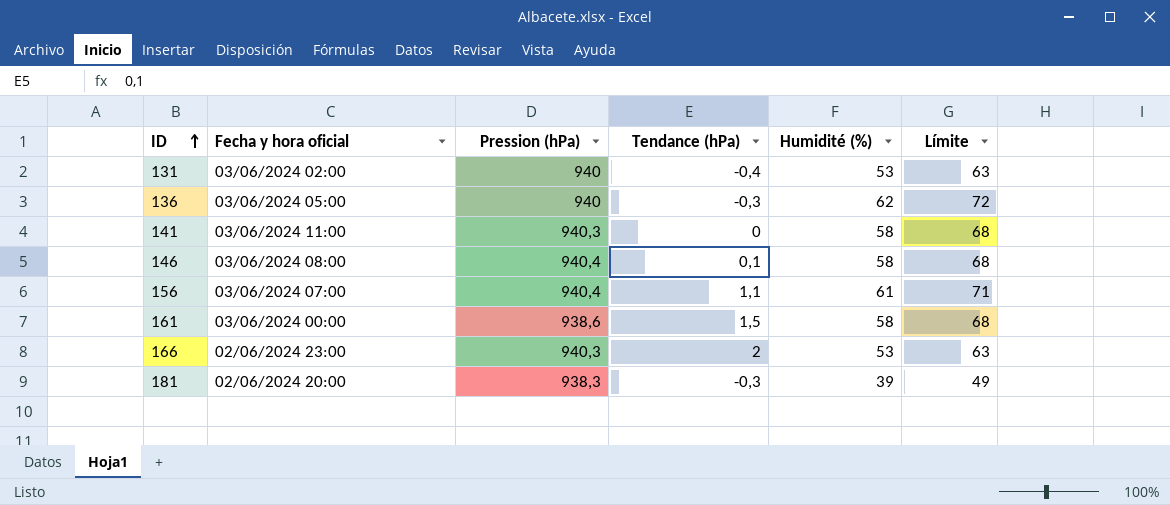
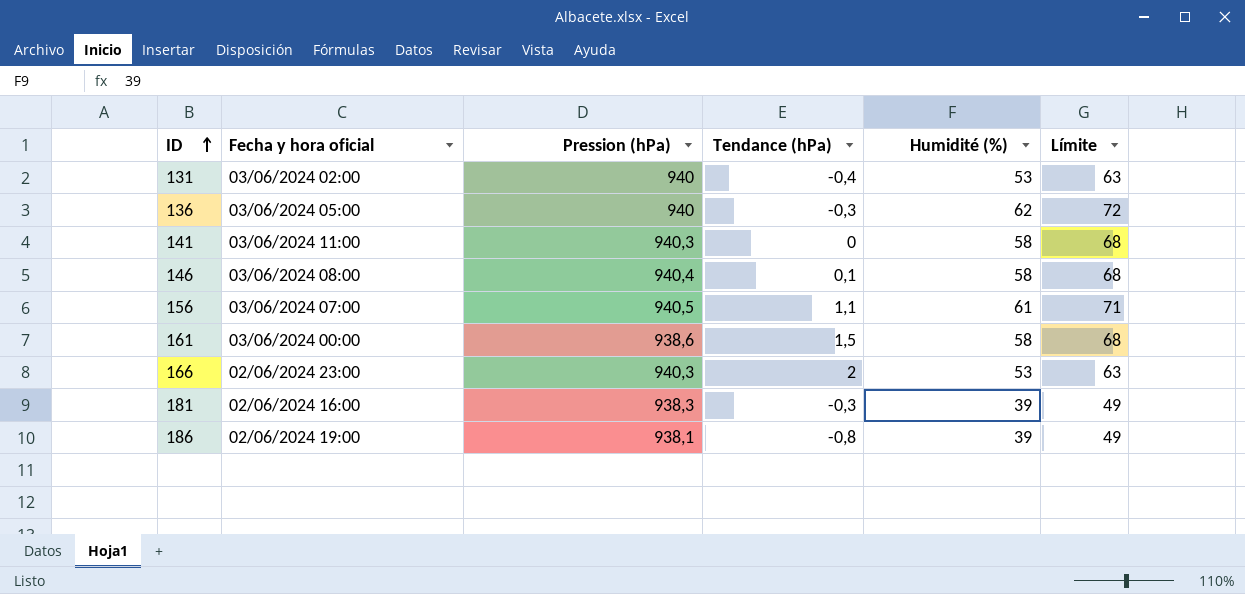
156 | Pression (hPa): 940,4 -> 940,5
181 | Fecha y hora oficial: 02/06/2024 20:00 -> 02/06/2024 16:00
row 186: none -> 02/06/2024 19:00 | 938,1 | -0,8 | 39 | 49

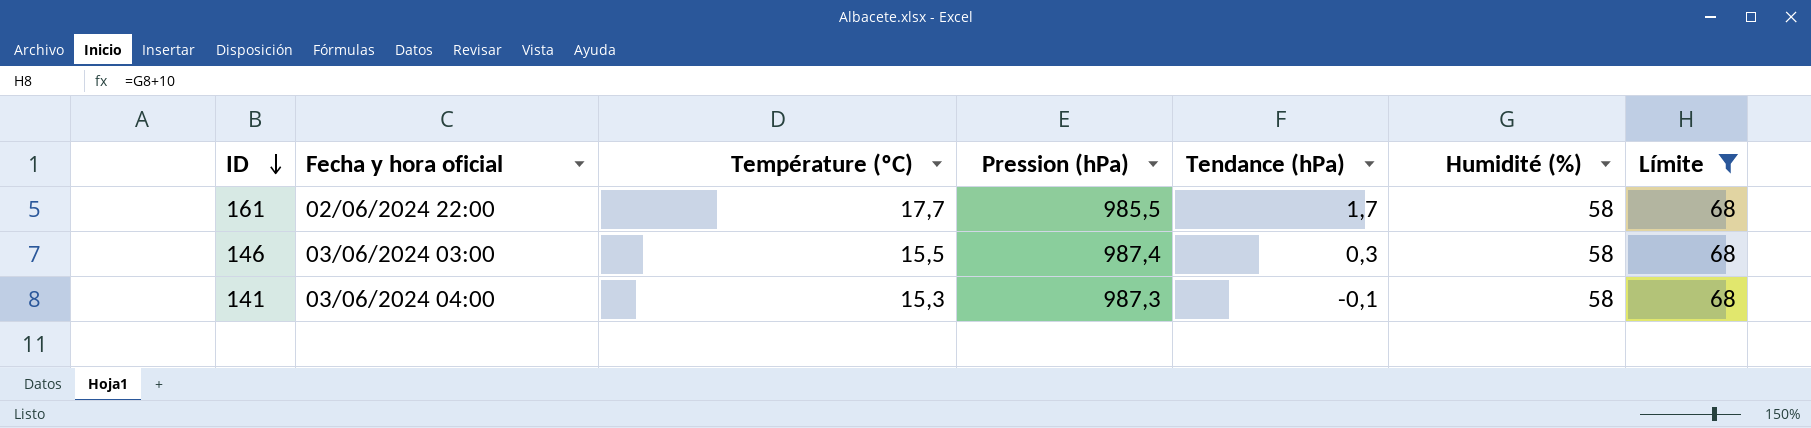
filter: none -> Límite = 68
row order: ID ascending -> ID descending
column Température (ºC) | position: none -> 3
161 | Fecha y hora oficial: 03/06/2024 00:00 -> 02/06/2024 22:00
161 | Pression (hPa): 938,6 -> 985,5
161 | Tendance (hPa): 1,5 -> 1,7
146 | Fecha y hora oficial: 03/06/2024 08:00 -> 03/06/2024 03:00
146 | Pression (hPa): 940,4 -> 987,4
146 | Tendance (hPa): 0,1 -> 0,3
141 | Fecha y hora oficial: 03/06/2024 11:00 -> 03/06/2024 04:00
141 | Pression (hPa): 940,3 -> 987,3
141 | Tendance (hPa): 0 -> -0,1

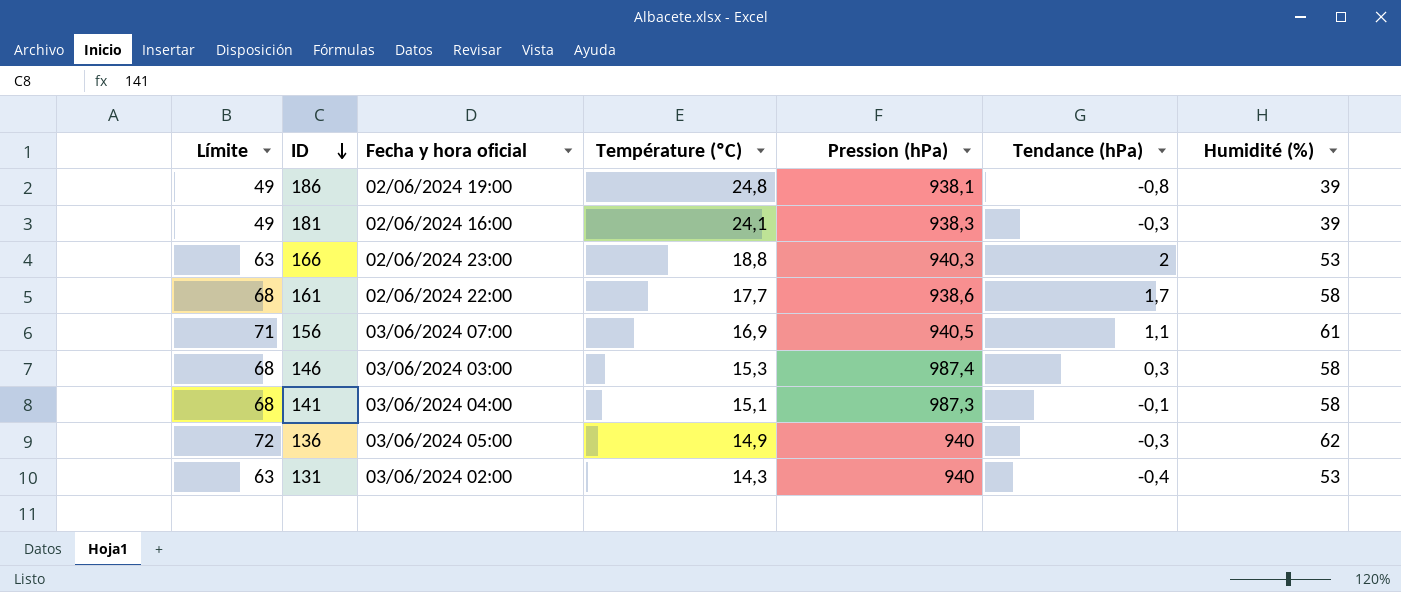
filter: Límite = 68 -> none
column Límite | position: 7 -> 1
161 | Pression (hPa): 985,5 -> 938,6
146 | Température (ºC): 15,5 -> 15,3
141 | Température (ºC): 15,3 -> 15,1

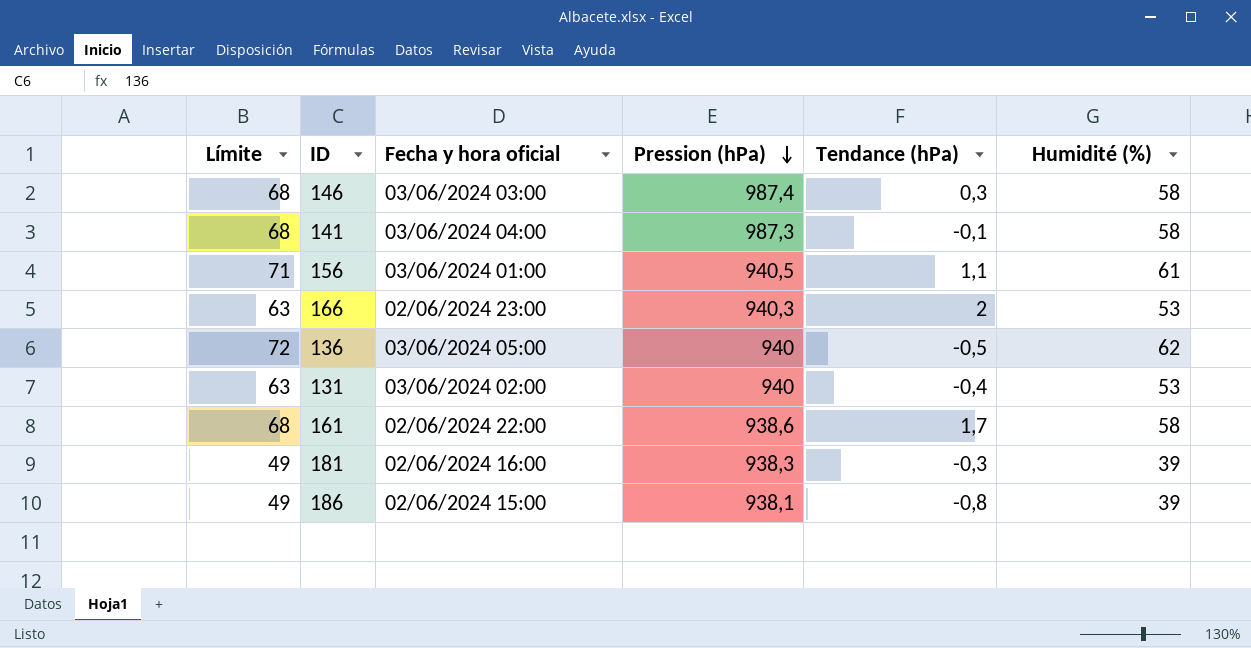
row order: ID descending -> Pression (hPa) descending
column Température (ºC) | position: 4 -> none
156 | Fecha y hora oficial: 03/06/2024 07:00 -> 03/06/2024 01:00
136 | Tendance (hPa): -0,3 -> -0,5
186 | Fecha y hora oficial: 02/06/2024 19:00 -> 02/06/2024 15:00

